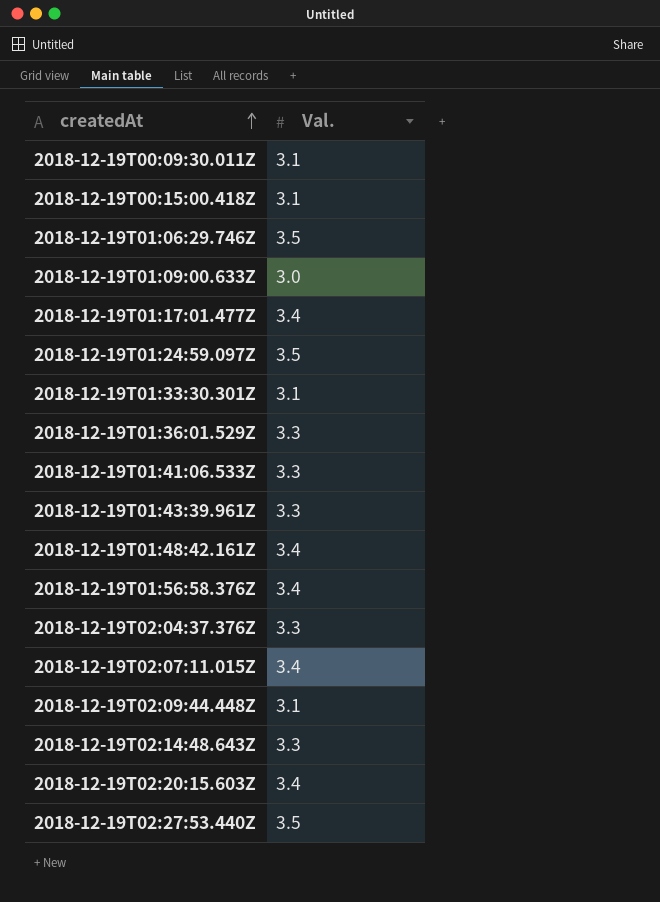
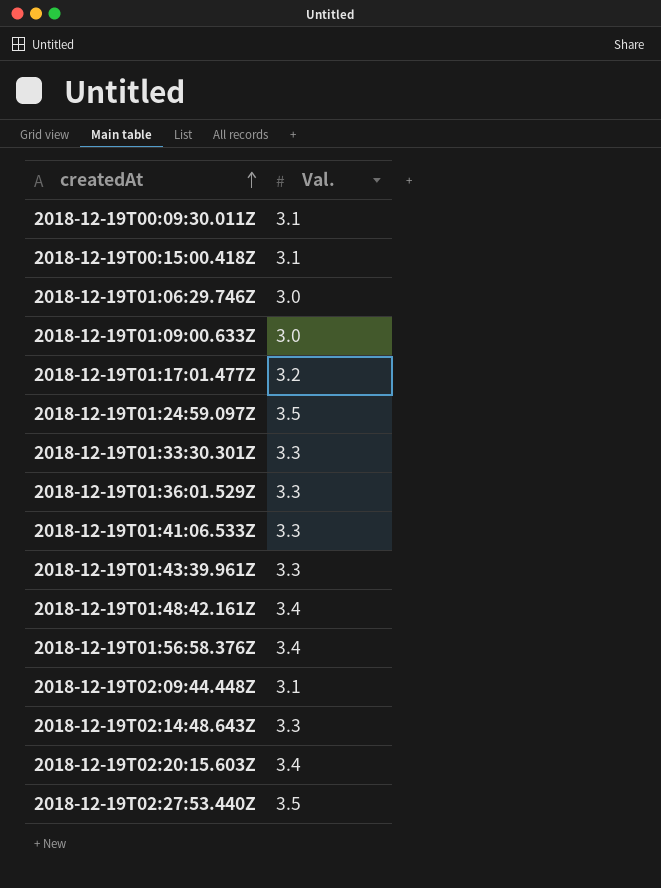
row 2018-12-19T02:04:37.376Z: 3.3 -> none
row 2018-12-19T02:07:11.015Z: 3.4 -> none
2018-12-19T01:06:29.746Z | Val.: 3.5 -> 3.0
2018-12-19T01:17:01.477Z | Val.: 3.4 -> 3.2
2018-12-19T01:33:30.301Z | Val.: 3.1 -> 3.3

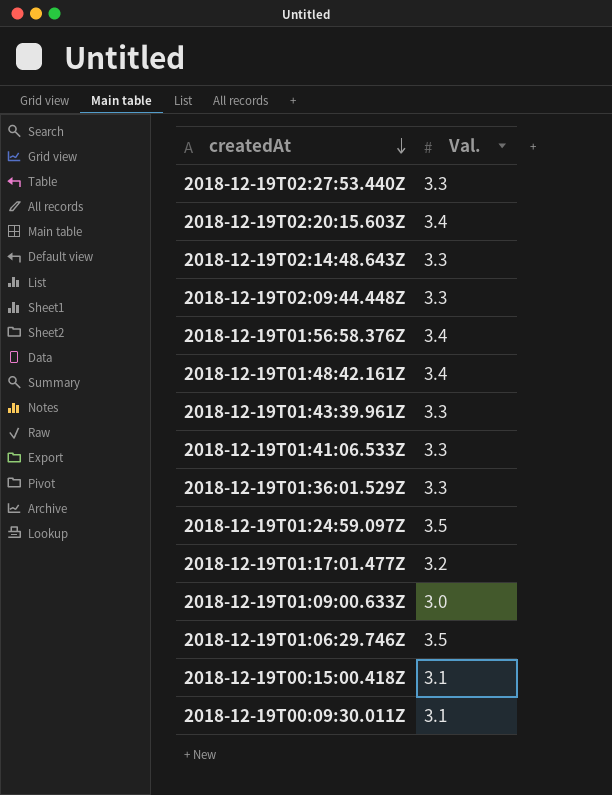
row order: createdAt ascending -> createdAt descending
row 2018-12-19T01:33:30.301Z: 3.3 -> none
2018-12-19T02:27:53.440Z | Val.: 3.5 -> 3.3
2018-12-19T02:09:44.448Z | Val.: 3.1 -> 3.3
2018-12-19T01:06:29.746Z | Val.: 3.0 -> 3.5

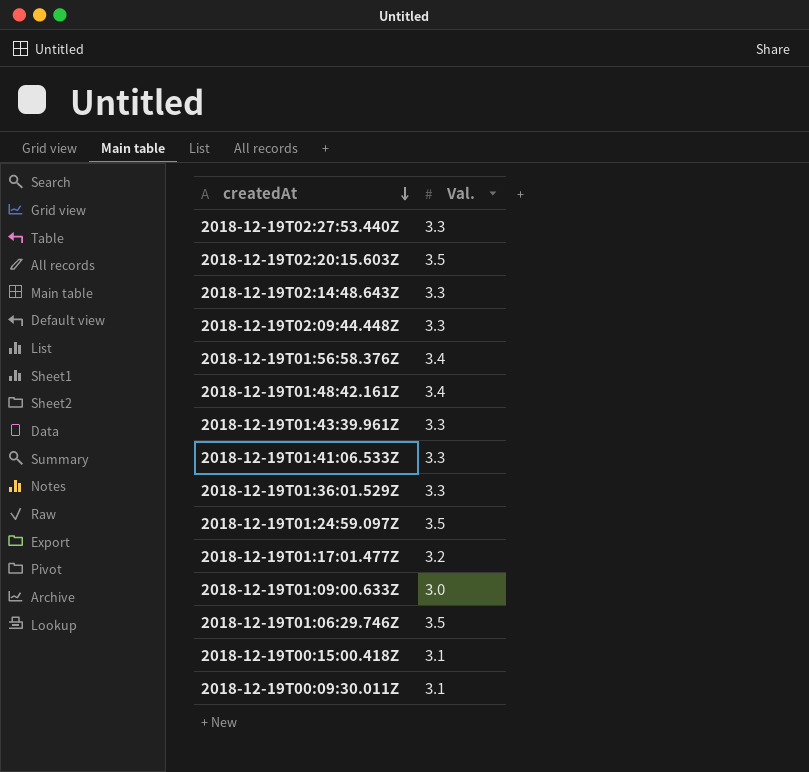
2018-12-19T02:20:15.603Z | Val.: 3.4 -> 3.5

